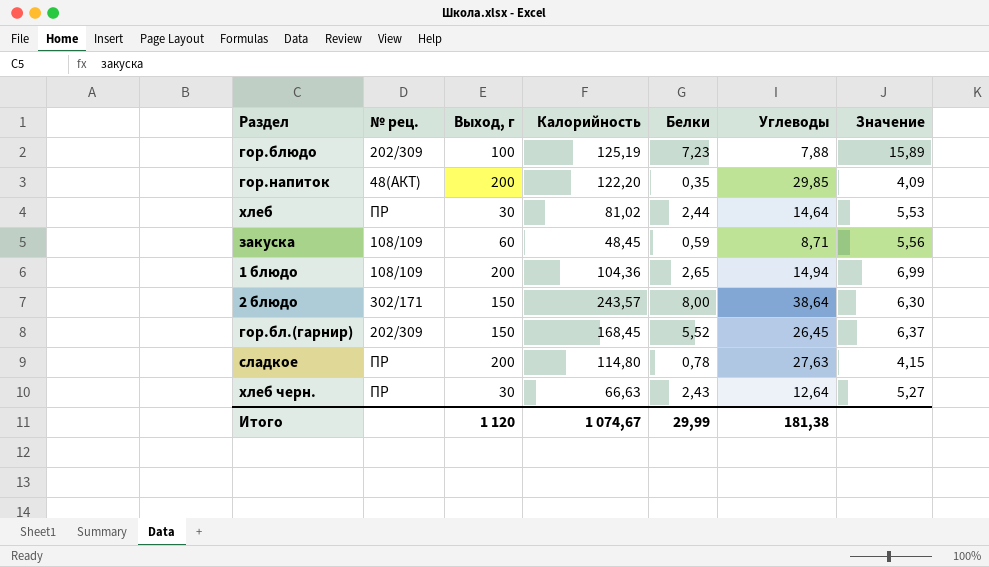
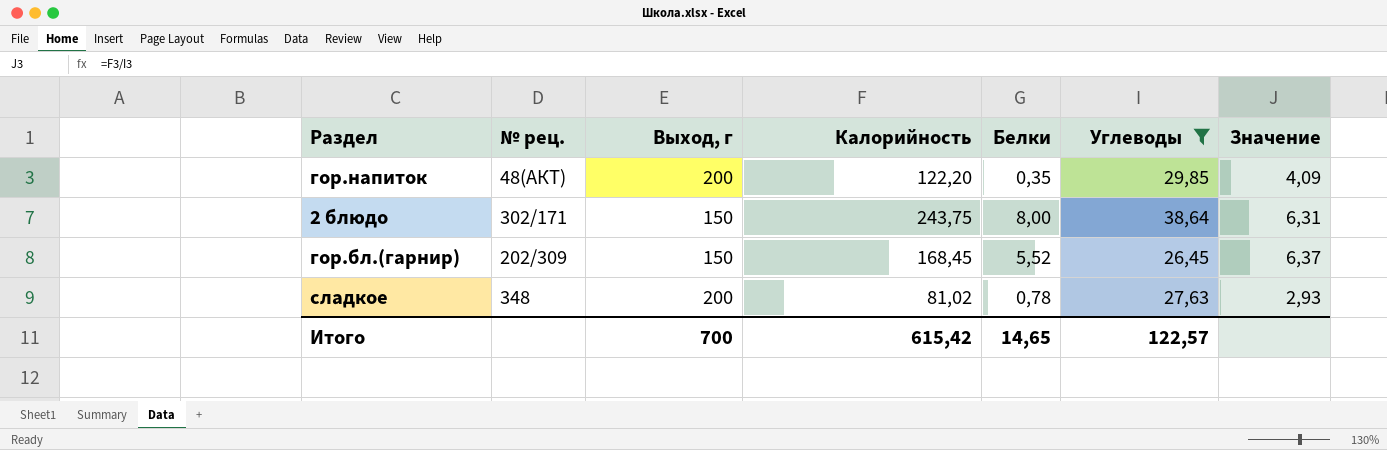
filter: none -> Углеводы >= 26,45
2 блюдо | Калорийность: 243,57 -> 243,75
2 блюдо | Значение: 6,30 -> 6,31
сладкое | № рец.: ПР -> 348
сладкое | Калорийность: 114,80 -> 81,02
сладкое | Значение: 4,15 -> 2,93
Итого | Выход, г: 1 120 -> 700
Итого | Калорийность: 1 074,67 -> 615,42
Итого | Белки: 29,99 -> 14,65
Итого | Углеводы: 181,38 -> 122,57

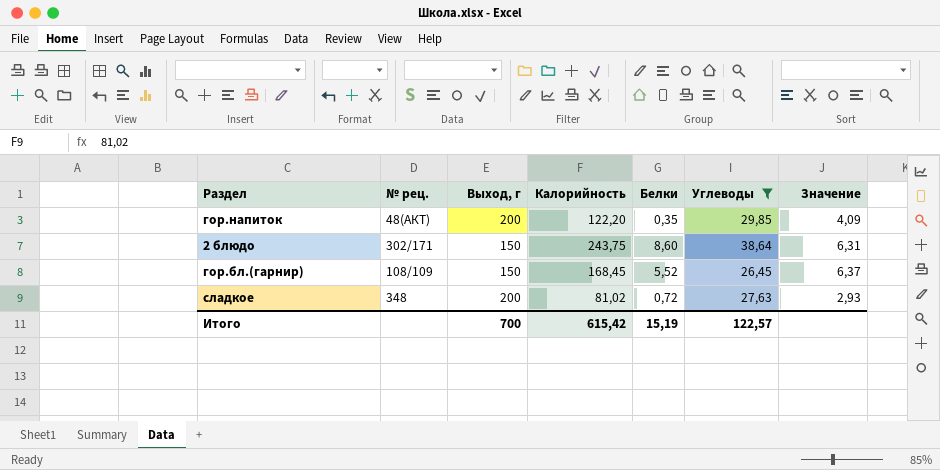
2 блюдо | Белки: 8,00 -> 8,60
гор.бл.(гарнир) | № рец.: 202/309 -> 108/109
сладкое | Белки: 0,78 -> 0,72
Итого | Белки: 14,65 -> 15,19

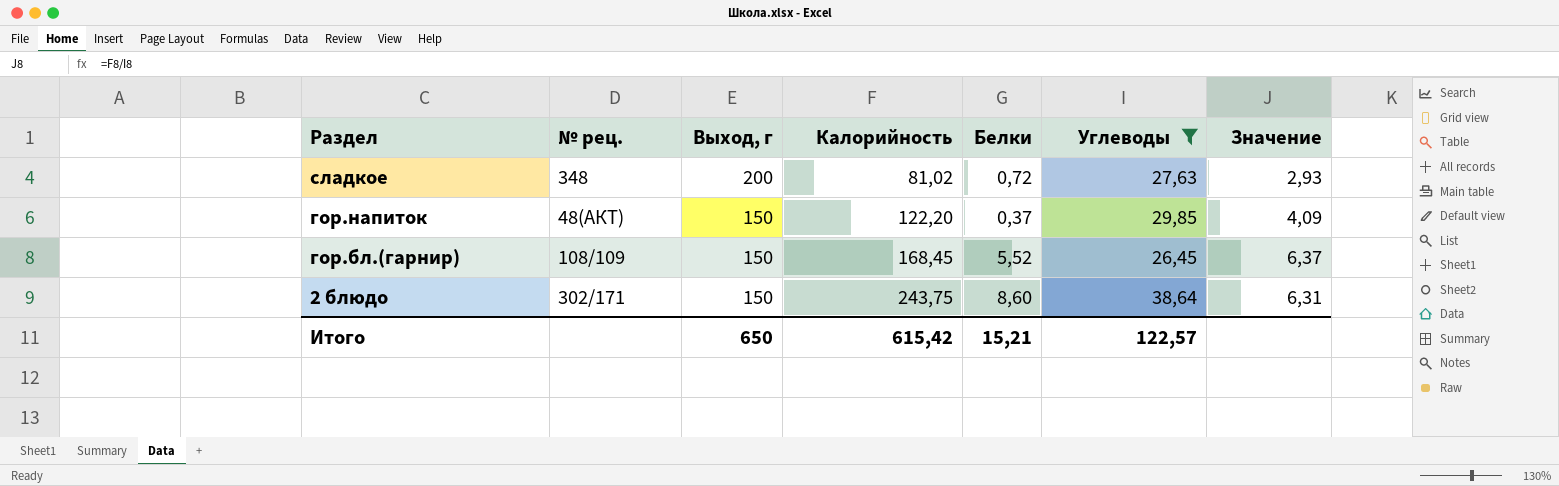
row order: none -> Раздел descending
гор.напиток | Выход, г: 200 -> 150
гор.напиток | Белки: 0,35 -> 0,37
Итого | Выход, г: 700 -> 650
Итого | Белки: 15,19 -> 15,21

